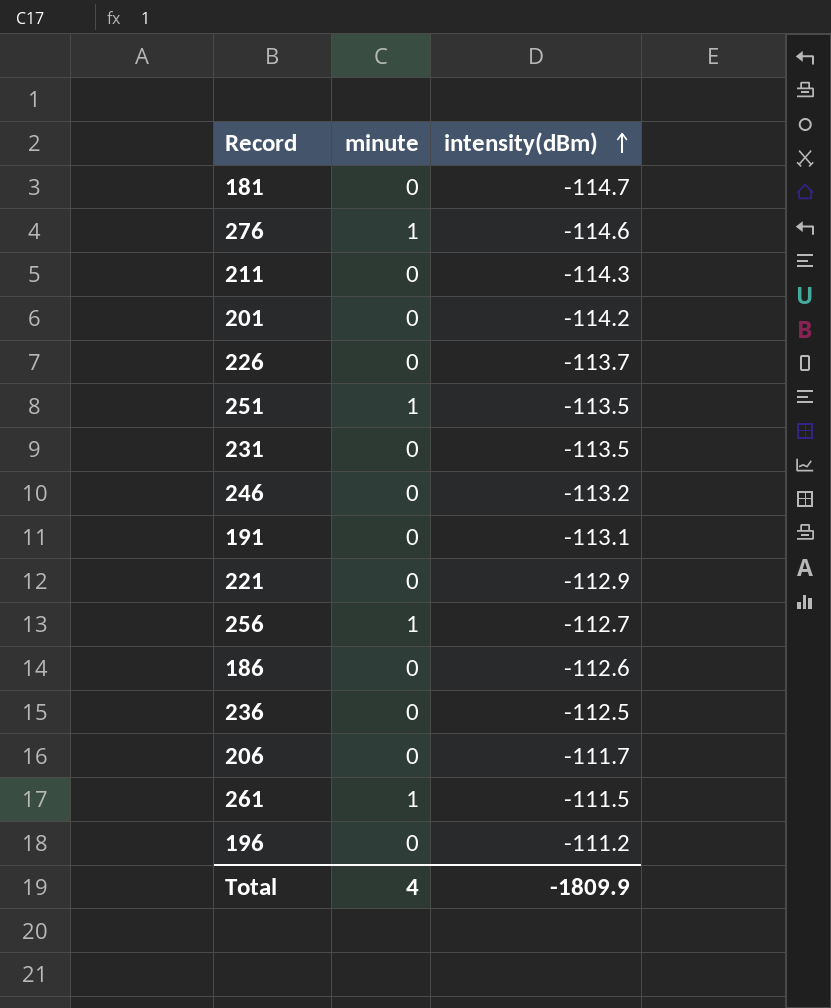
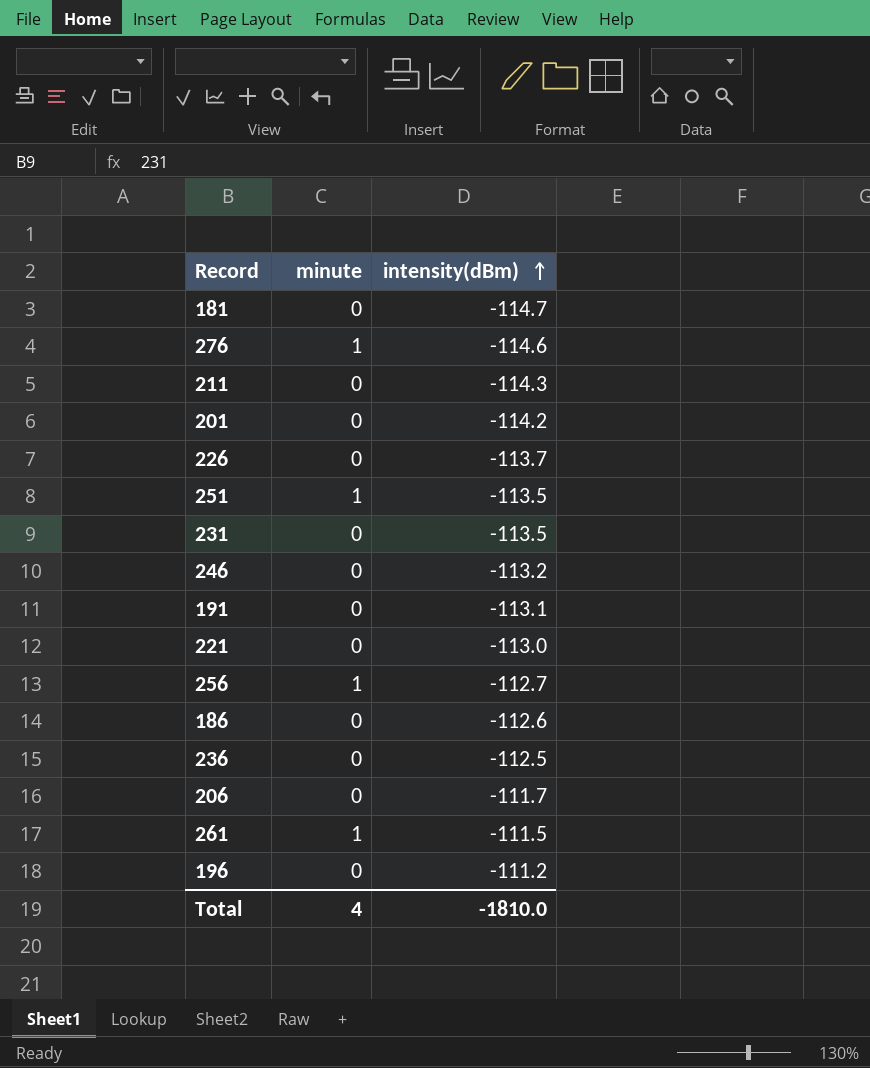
221 | intensity(dBm): -112.9 -> -113.0
Total | intensity(dBm): -1809.9 -> -1810.0

